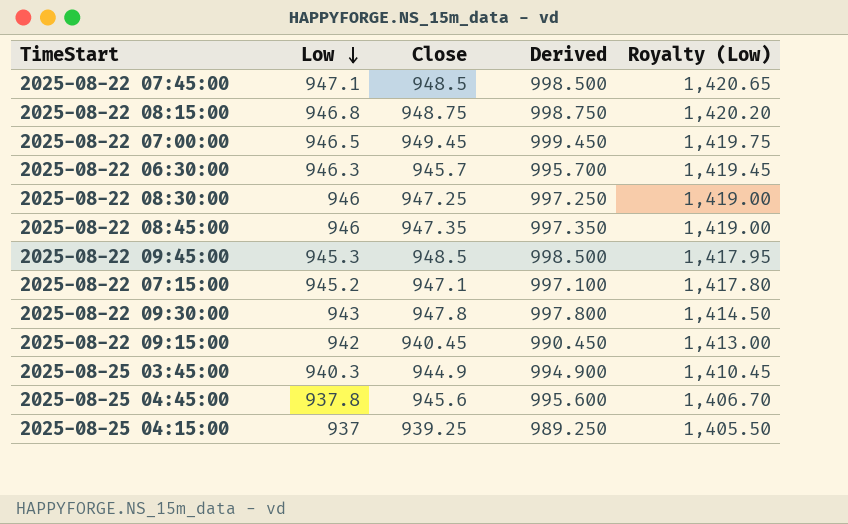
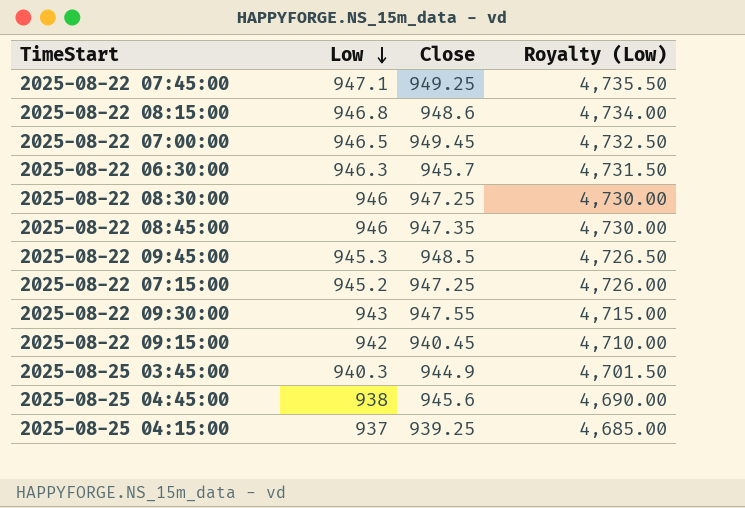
column Derived | formula: [Close] + 50 -> none
column Royalty (Low) | formula: [Low] * 1.5 -> [Low] * 5
2025-08-22 07:45:00 | Close: 948.5 -> 949.25
2025-08-22 08:15:00 | Close: 948.75 -> 948.6
2025-08-22 07:15:00 | Close: 947.1 -> 947.25
2025-08-22 09:30:00 | Close: 947.8 -> 947.55
2025-08-25 04:45:00 | Low: 937.8 -> 938

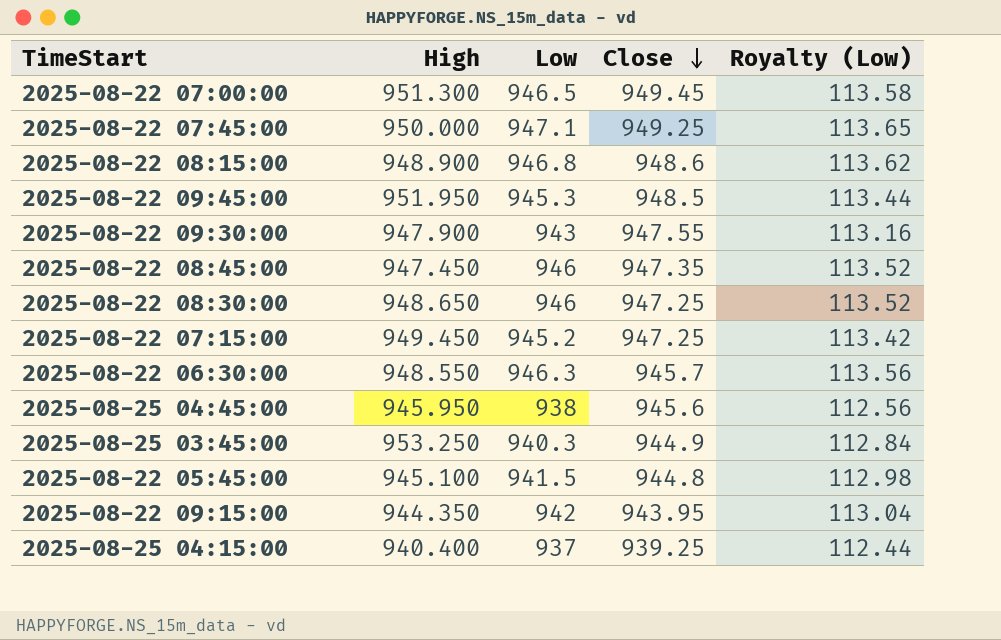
row order: Low descending -> Close descending
column High | position: none -> 2
column Royalty (Low) | formula: [Low] * 5 -> [Low] * 0.12
row 2025-08-22 05:45:00: none -> 945.100 | 941.5 | 944.8 | 112.98
2025-08-22 09:15:00 | Close: 940.45 -> 943.95

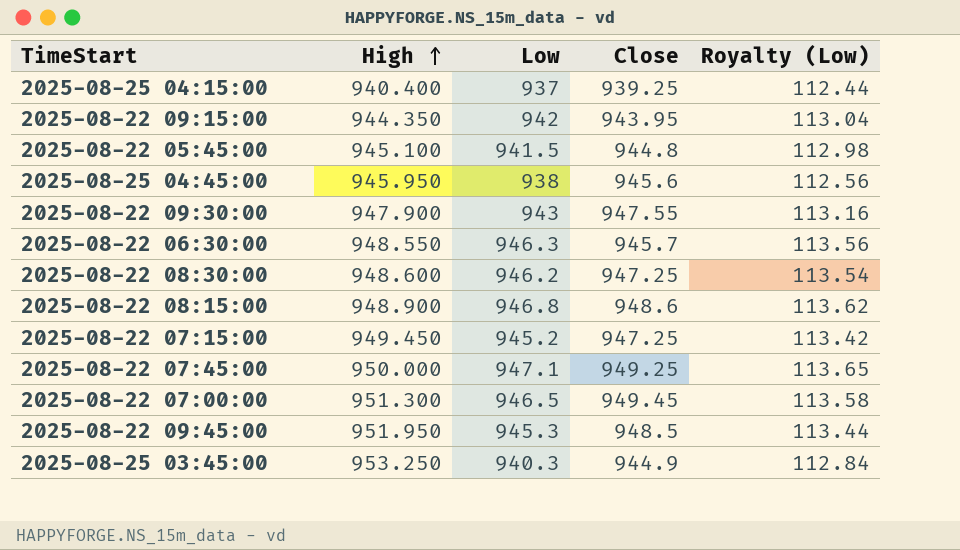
row order: Close descending -> High ascending
row 2025-08-22 08:45:00: 947.450 | 946 | 947.35 | 113.52 -> none
2025-08-22 08:30:00 | High: 948.650 -> 948.600
2025-08-22 08:30:00 | Low: 946 -> 946.2
2025-08-22 08:30:00 | Royalty (Low): 113.52 -> 113.54

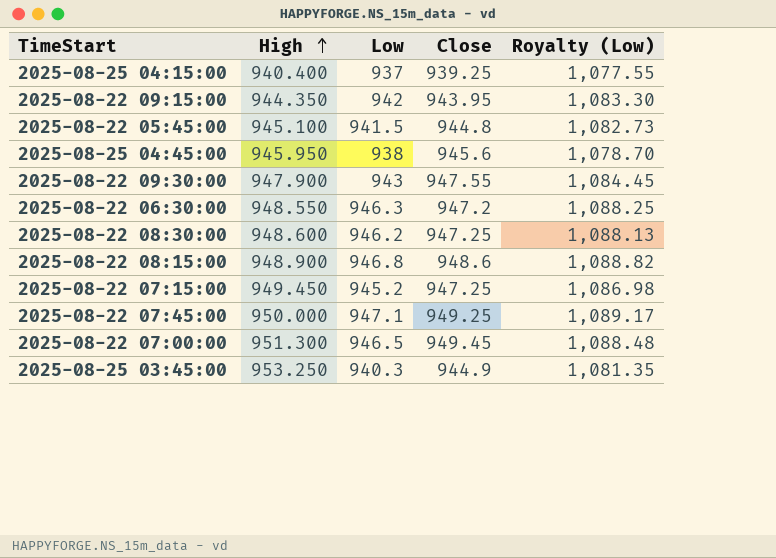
column Royalty (Low) | formula: [Low] * 0.12 -> [Low] * 1.15
row 2025-08-22 09:45:00: 951.950 | 945.3 | 948.5 | 113.44 -> none
2025-08-22 06:30:00 | Close: 945.7 -> 947.2

